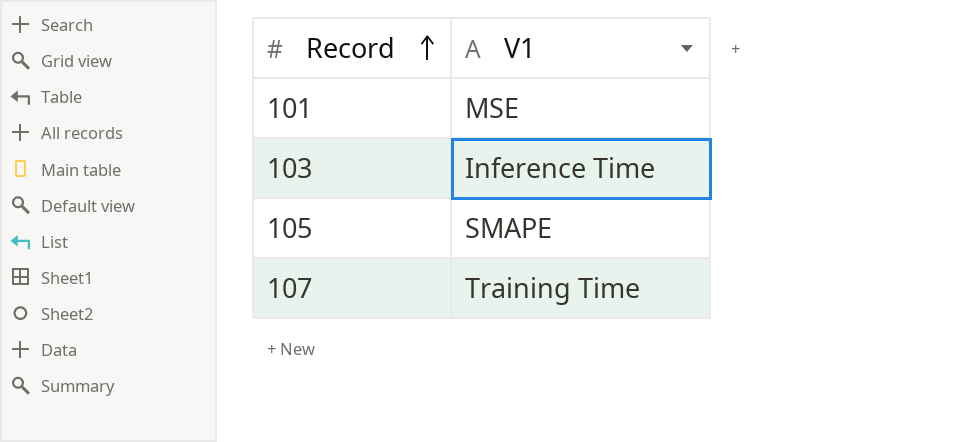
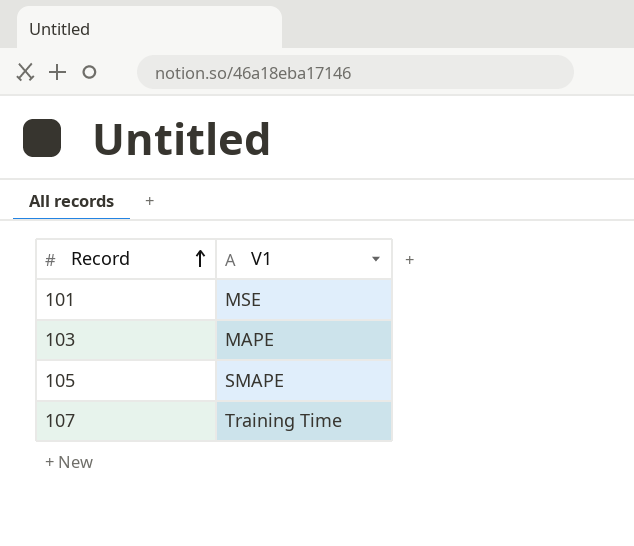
103 | V1: Inference Time -> MAPE

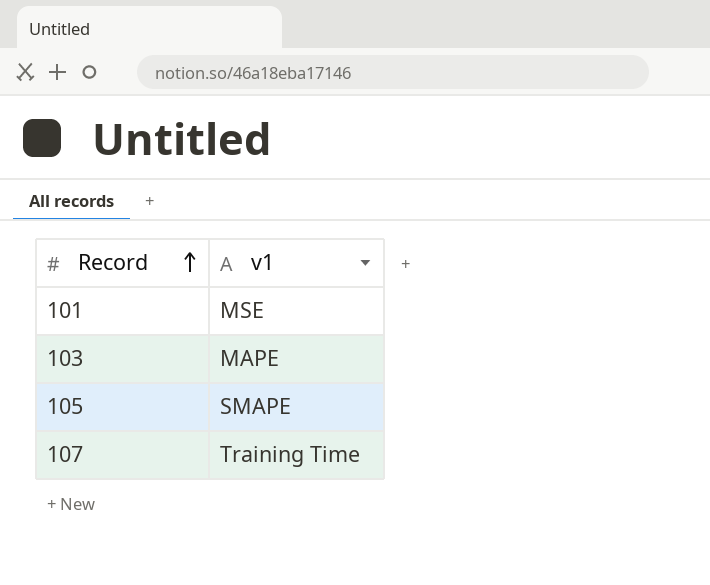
column name: V1 -> v1

